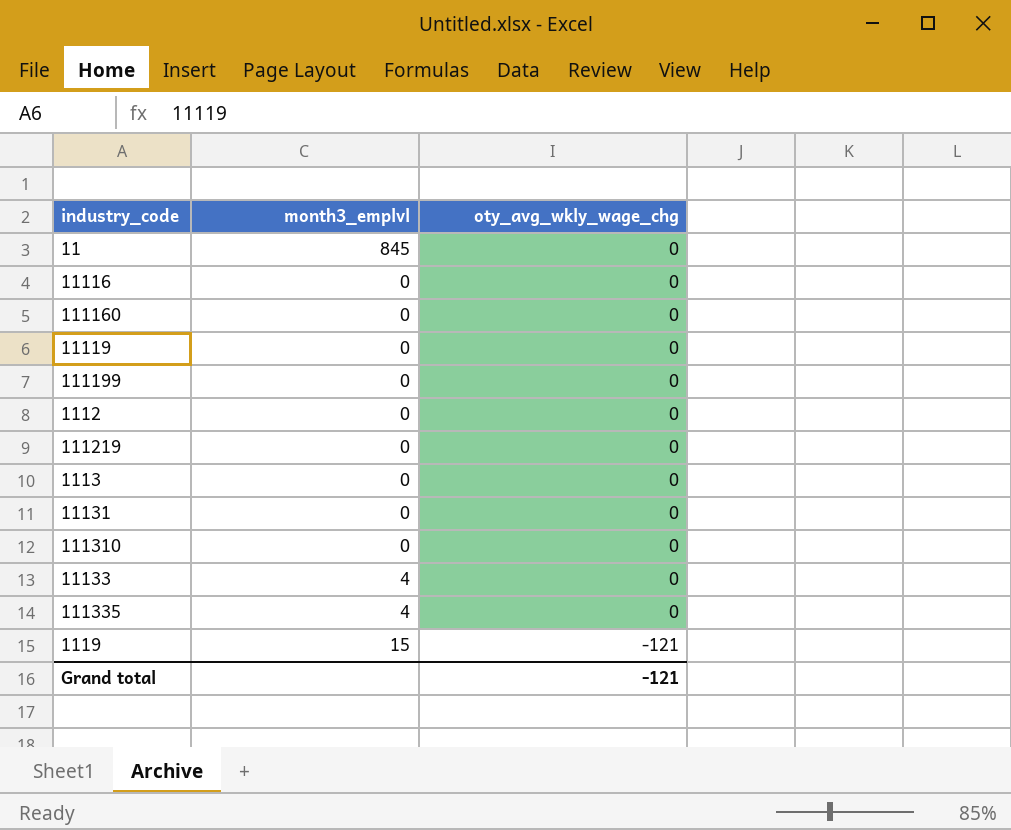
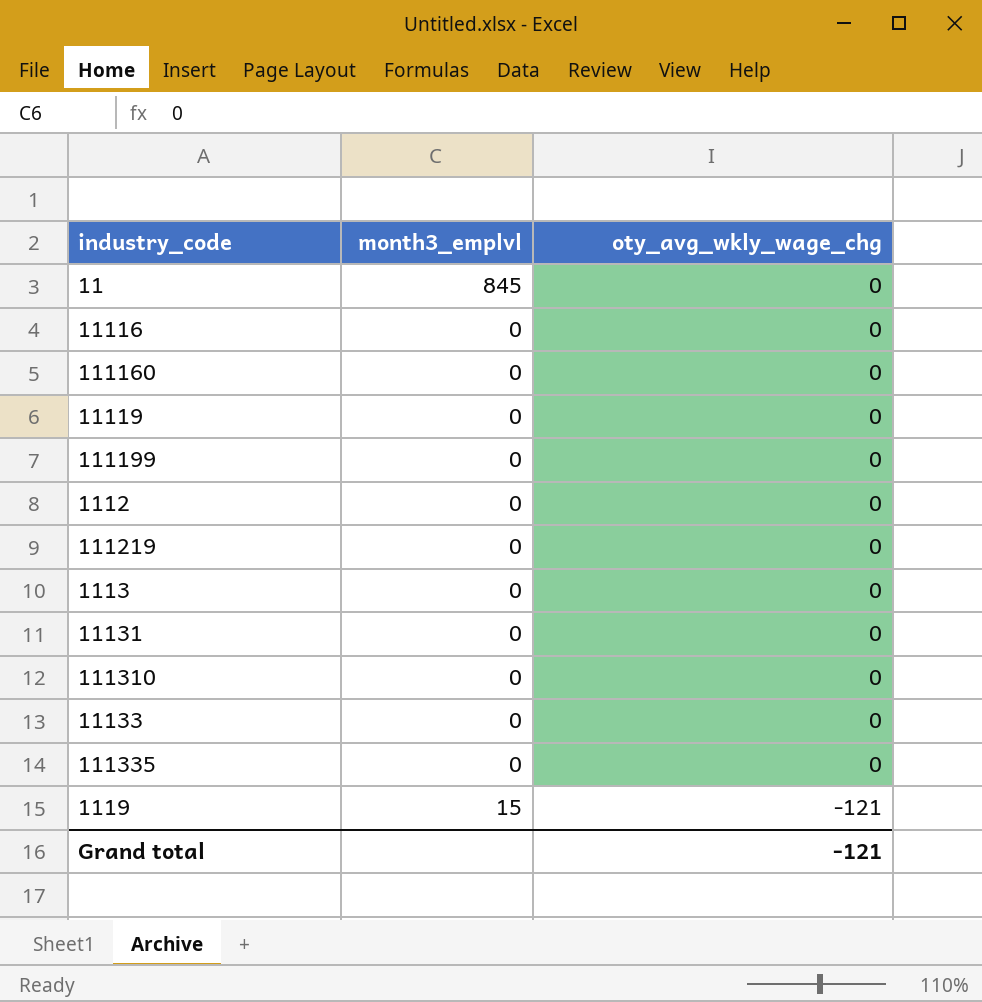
11133 | month3_emplvl: 4 -> 0
111335 | month3_emplvl: 4 -> 0

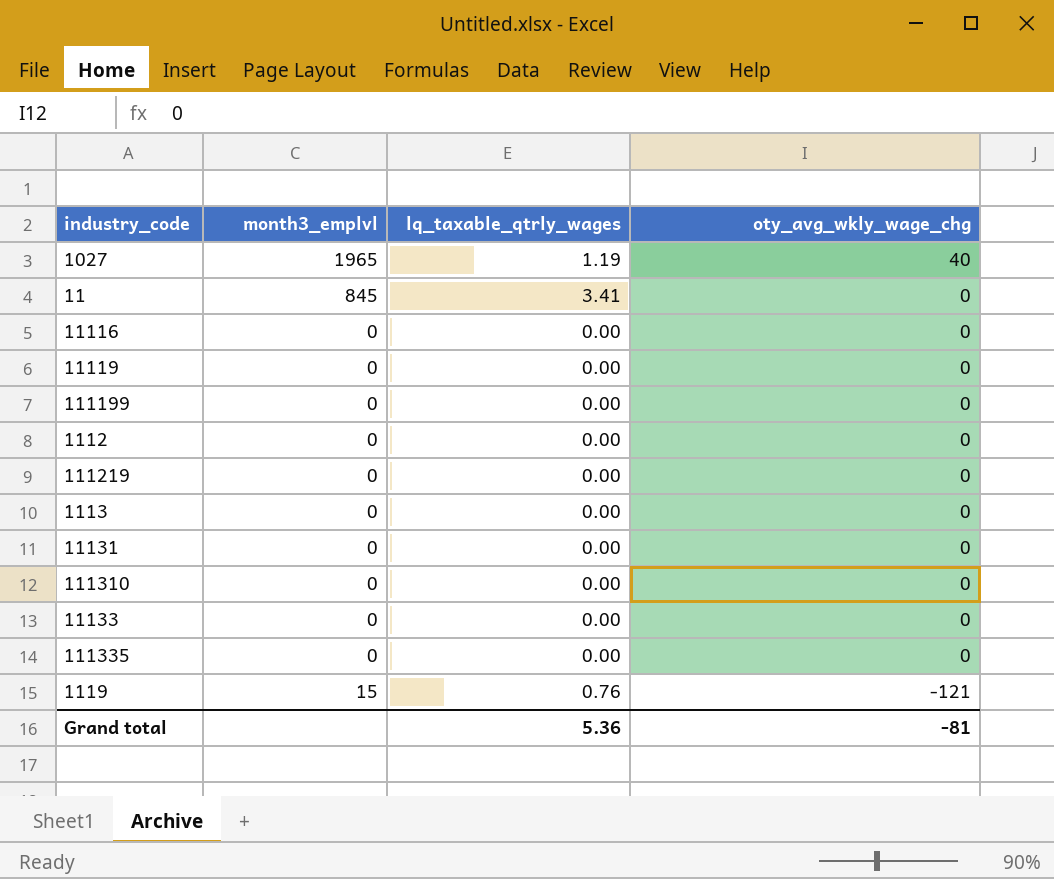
column lq_taxable_qtrly_wages | position: none -> 3
row 111160: 0 | 0 -> none
row 1027: none -> 1965 | 1.19 | 40
Grand total | oty_avg_wkly_wage_chg: -121 -> -81

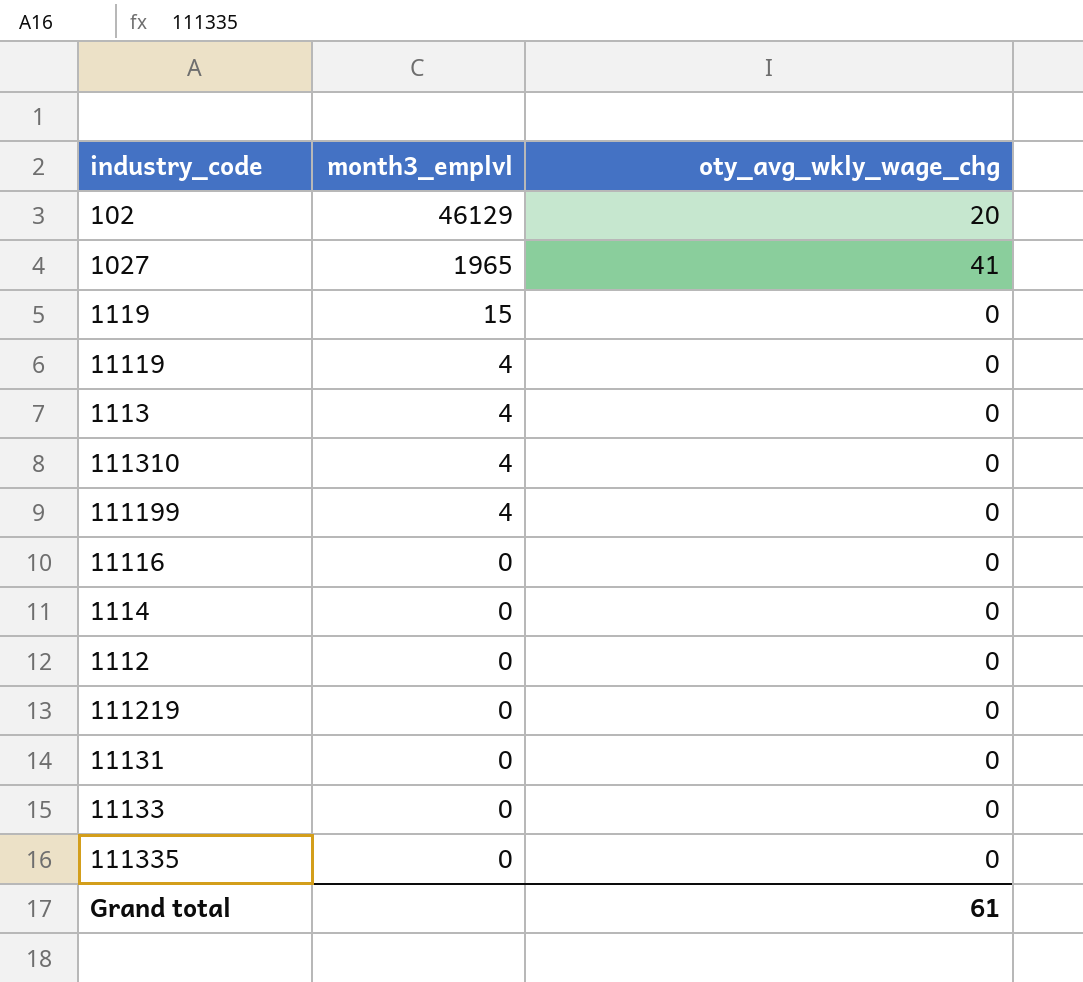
row order: oty_avg_wkly_wage_chg descending -> month3_emplvl descending
column lq_taxable_qtrly_wages | position: 3 -> none
row 11: 845 | 3.41 | 0 -> none
row 102: none -> 46129 | 20
1027 | oty_avg_wkly_wage_chg: 40 -> 41
1119 | oty_avg_wkly_wage_chg: -121 -> 0
11119 | month3_emplvl: 0 -> 4
1113 | month3_emplvl: 0 -> 4
111310 | month3_emplvl: 0 -> 4
111199 | month3_emplvl: 0 -> 4
row 1114: none -> 0 | 0
Grand total | oty_avg_wkly_wage_chg: -81 -> 61

